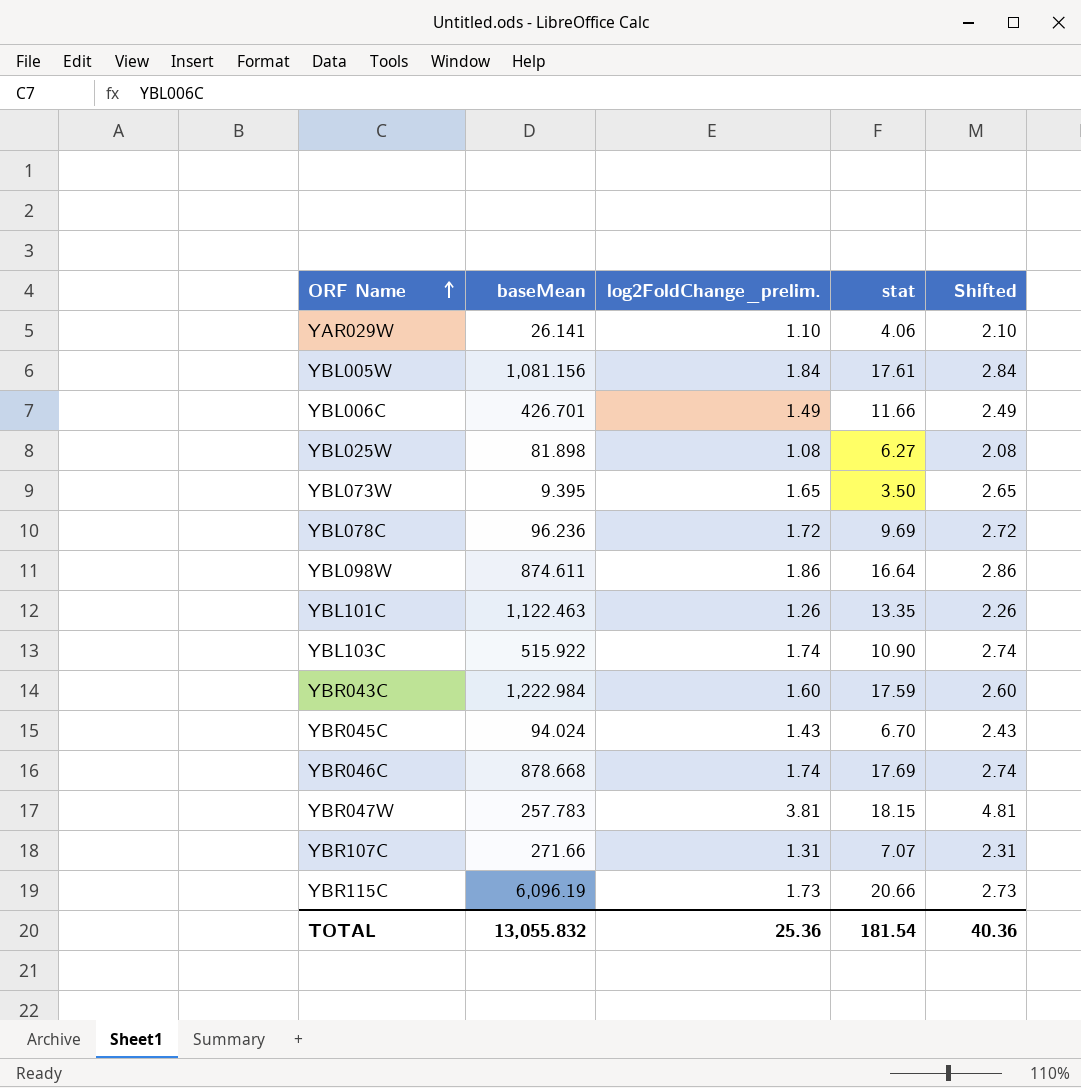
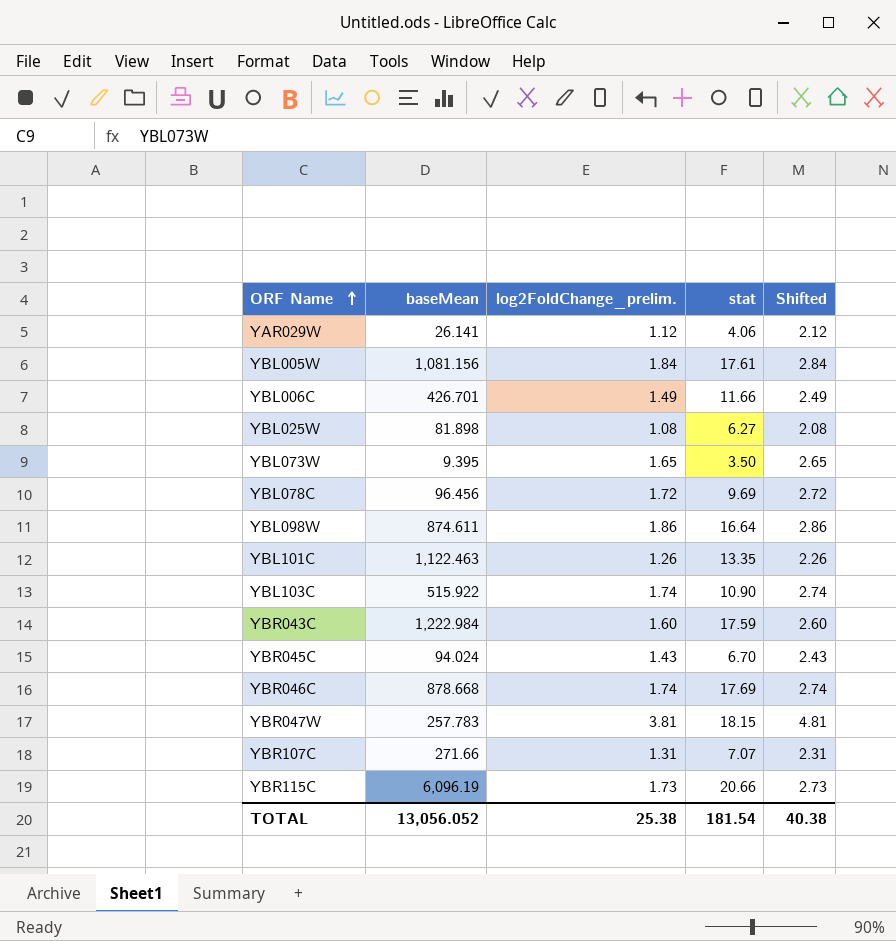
YAR029W | log2FoldChange_prelim.: 1.10 -> 1.12
YAR029W | Shifted: 2.10 -> 2.12
YBL078C | baseMean: 96.236 -> 96.456
TOTAL | baseMean: 13,055.832 -> 13,056.052
TOTAL | log2FoldChange_prelim.: 25.36 -> 25.38
TOTAL | Shifted: 40.36 -> 40.38

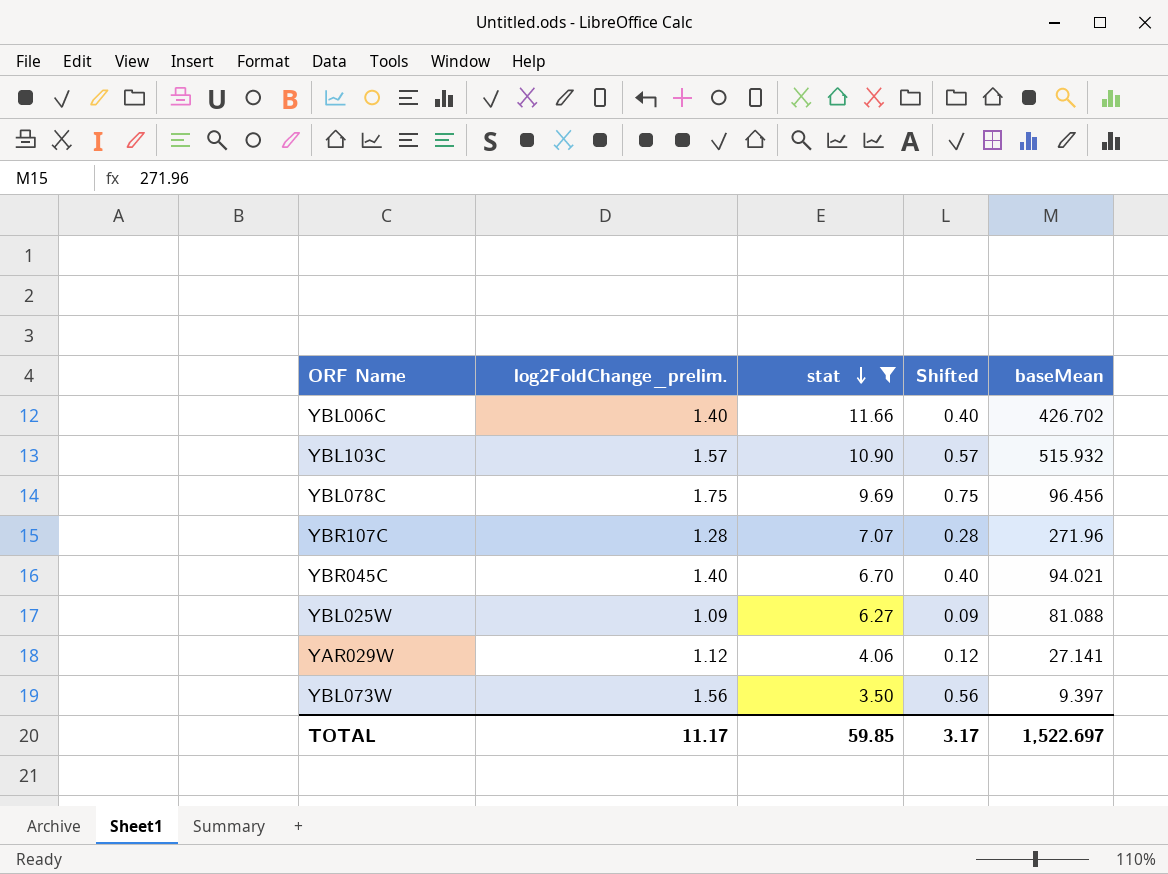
filter: none -> stat <= 11.66
row order: ORF Name ascending -> stat descending
column Shifted | formula: [log2FoldChange_prelim.] + 1 -> [log2FoldChange_prelim.] - 1
column baseMean | position: 2 -> 5
YBL006C | log2FoldChange_prelim.: 1.49 -> 1.40
YBL006C | baseMean: 426.701 -> 426.702
YBL103C | log2FoldChange_prelim.: 1.74 -> 1.57
YBL103C | baseMean: 515.922 -> 515.932
YBL078C | log2FoldChange_prelim.: 1.72 -> 1.75
YBR107C | log2FoldChange_prelim.: 1.31 -> 1.28
YBR107C | baseMean: 271.66 -> 271.96
YBR045C | log2FoldChange_prelim.: 1.43 -> 1.40
YBR045C | baseMean: 94.024 -> 94.021
YBL025W | log2FoldChange_prelim.: 1.08 -> 1.09
YBL025W | baseMean: 81.898 -> 81.088
YAR029W | baseMean: 26.141 -> 27.141
YBL073W | log2FoldChange_prelim.: 1.65 -> 1.56
YBL073W | baseMean: 9.395 -> 9.397
TOTAL | log2FoldChange_prelim.: 25.38 -> 11.17
TOTAL | stat: 181.54 -> 59.85
TOTAL | Shifted: 40.38 -> 3.17
TOTAL | baseMean: 13,056.052 -> 1,522.697

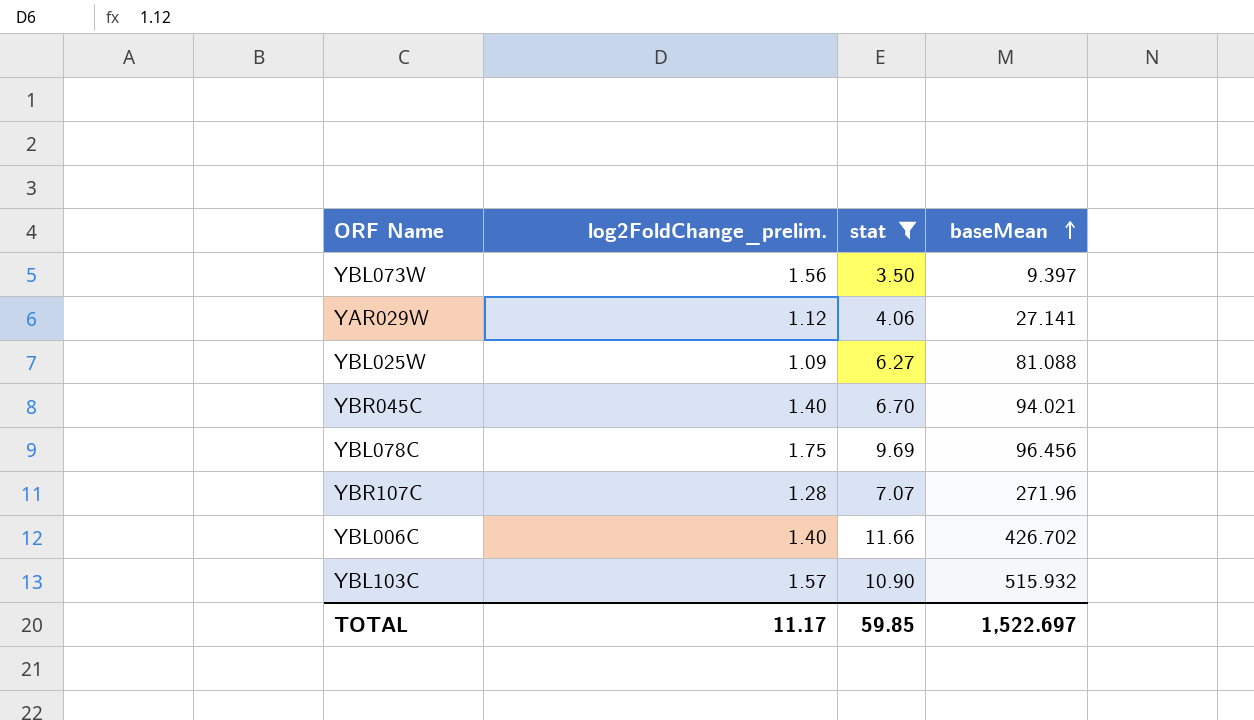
row order: stat descending -> baseMean ascending
column Shifted | formula: [log2FoldChange_prelim.] - 1 -> none

